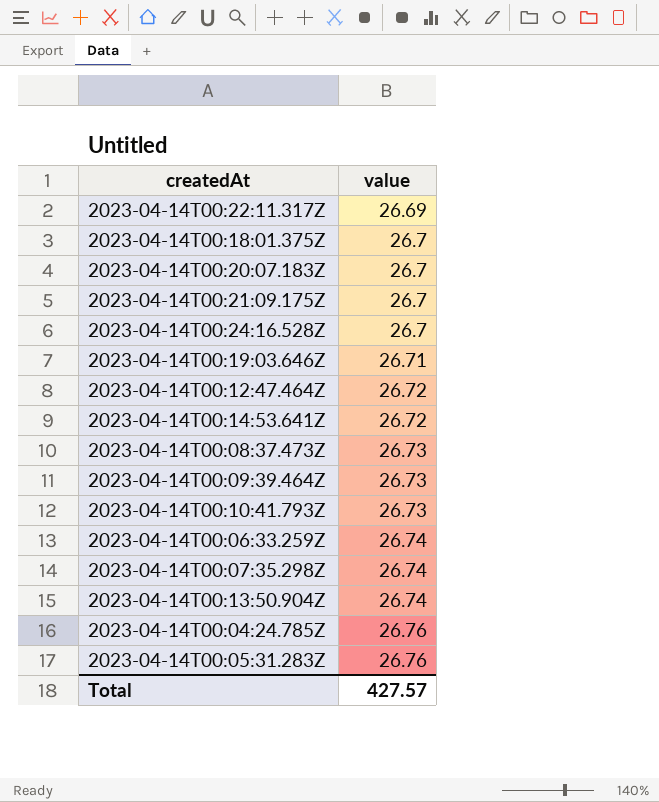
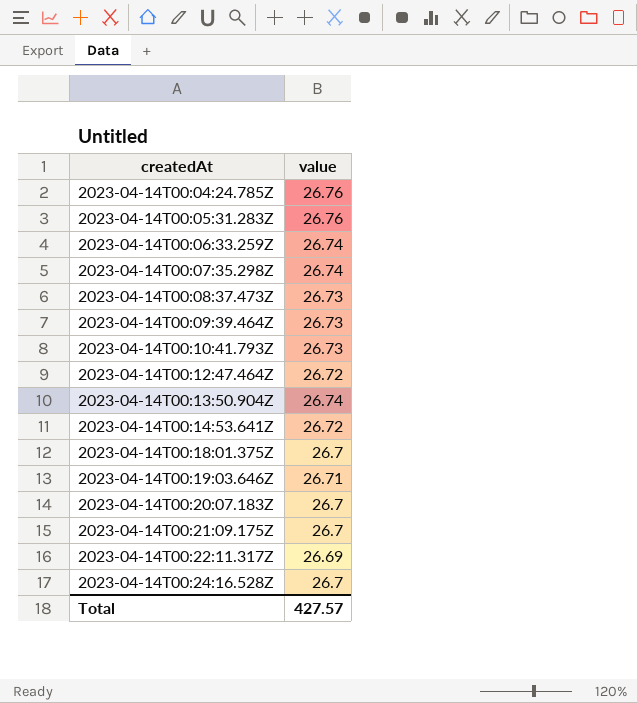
row order: value ascending -> createdAt ascending

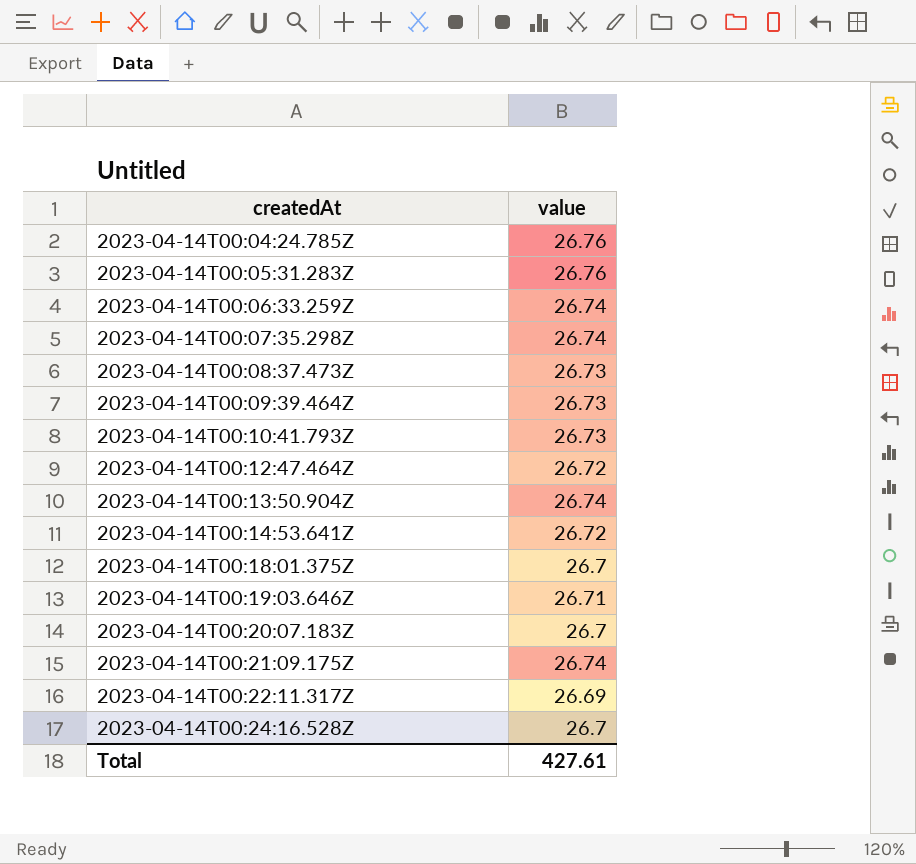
2023-04-14T00:21:09.175Z | value: 26.7 -> 26.74
Total | value: 427.57 -> 427.61

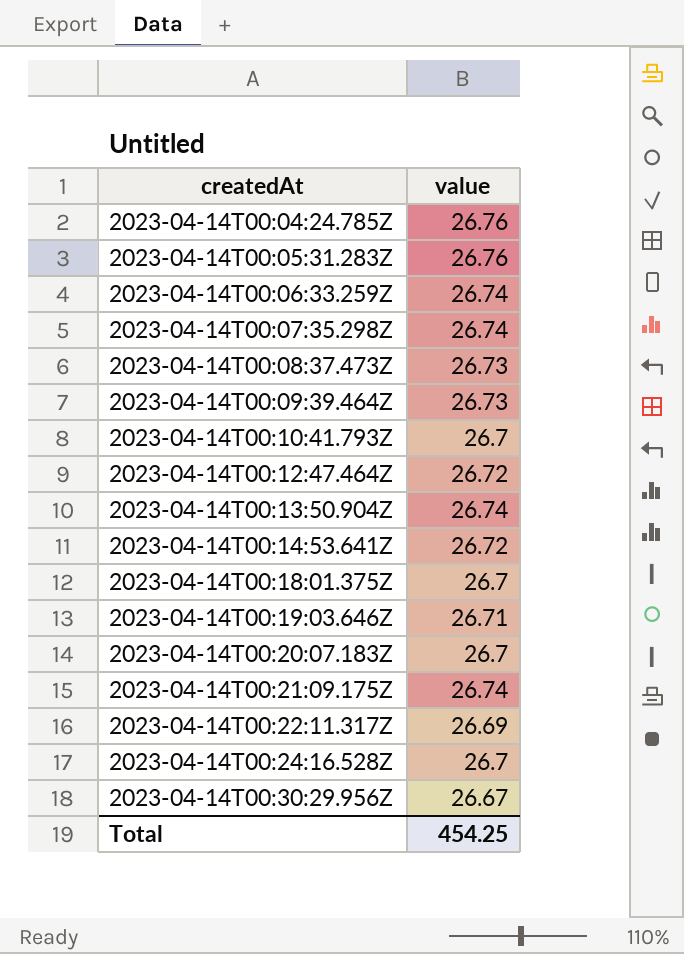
2023-04-14T00:10:41.793Z | value: 26.73 -> 26.7
row 2023-04-14T00:30:29.956Z: none -> 26.67
Total | value: 427.61 -> 454.25

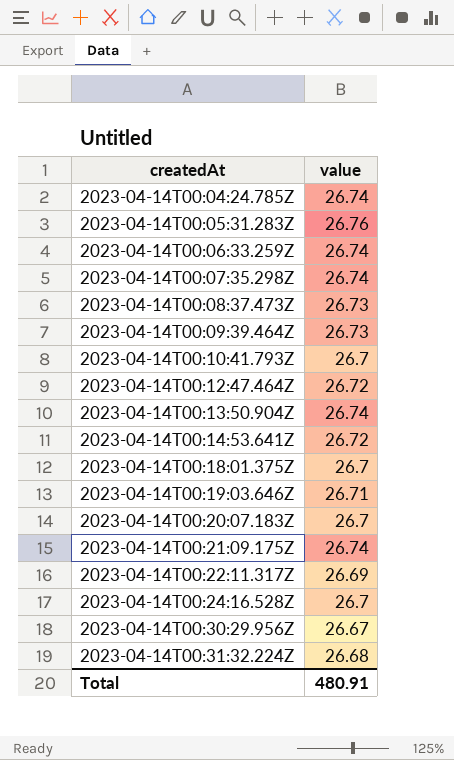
2023-04-14T00:04:24.785Z | value: 26.76 -> 26.74
row 2023-04-14T00:31:32.224Z: none -> 26.68
Total | value: 454.25 -> 480.91

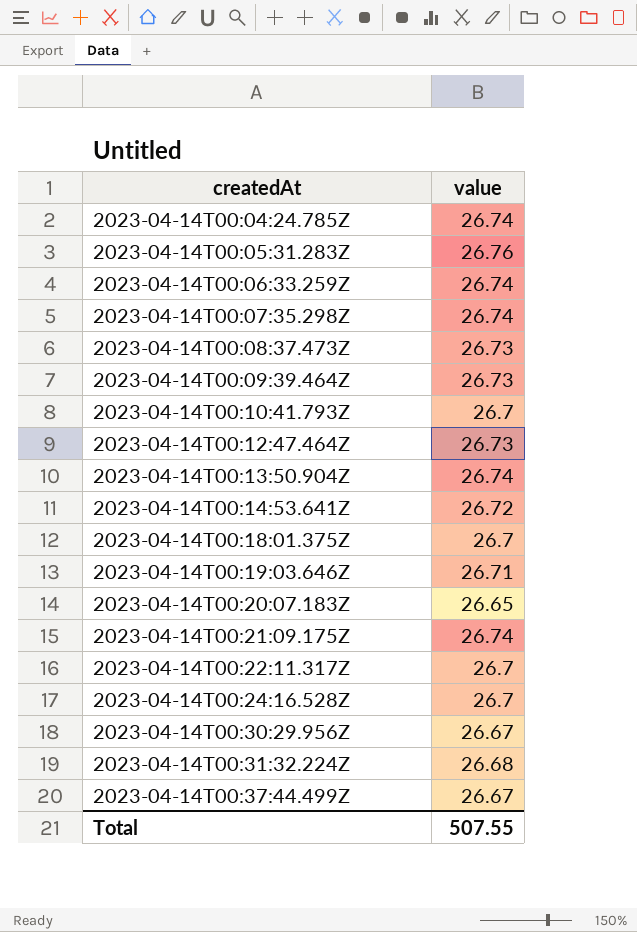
2023-04-14T00:12:47.464Z | value: 26.72 -> 26.73
2023-04-14T00:20:07.183Z | value: 26.7 -> 26.65
2023-04-14T00:22:11.317Z | value: 26.69 -> 26.7
row 2023-04-14T00:37:44.499Z: none -> 26.67
Total | value: 480.91 -> 507.55

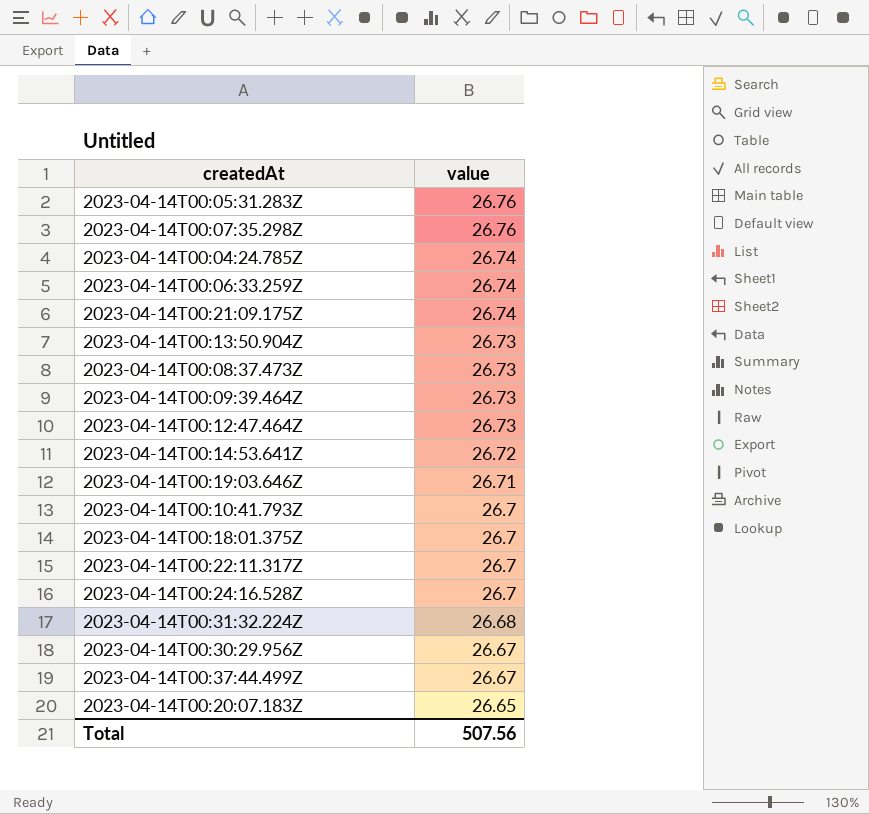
row order: createdAt ascending -> value descending
2023-04-14T00:07:35.298Z | value: 26.74 -> 26.76
2023-04-14T00:13:50.904Z | value: 26.74 -> 26.73
Total | value: 507.55 -> 507.56

